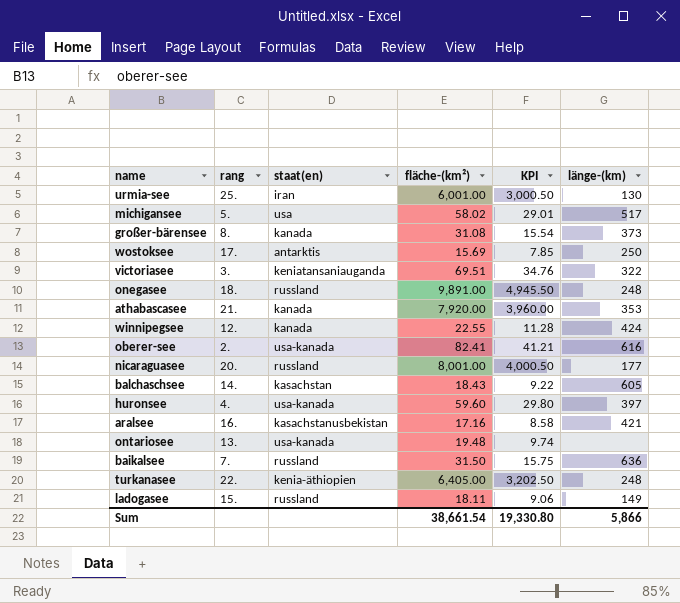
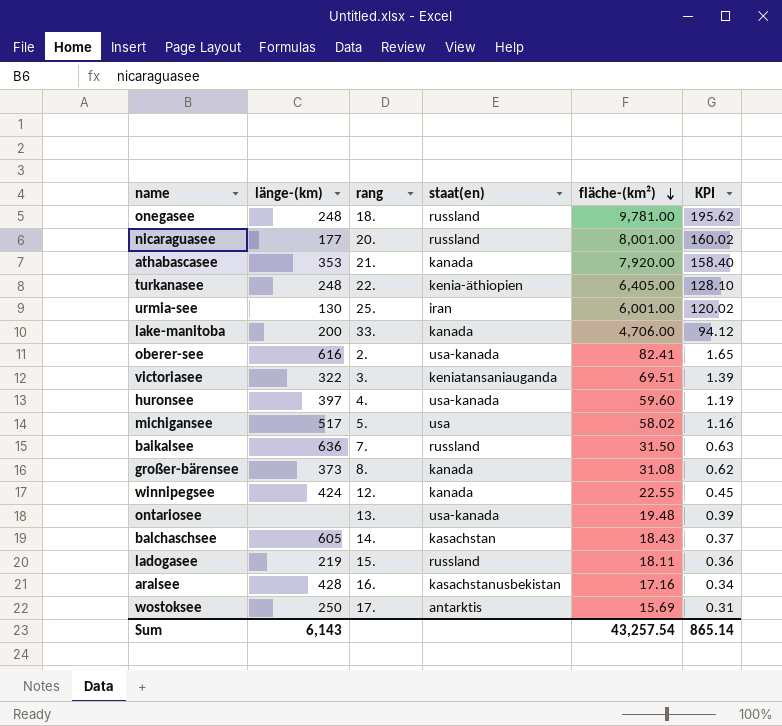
row order: none -> fläche-(km²) descending
column länge-(km) | position: 6 -> 2
column KPI | formula: [fläche-(km²)] * 0.5 -> [fläche-(km²)] * 0.02
onegasee | fläche-(km²): 9,891.00 -> 9,781.00
row lake-manitoba: none -> 200 | 33. | kanada | 4,706.00 | 94.12
ladogasee | länge-(km): 149 -> 219
aralsee | länge-(km): 421 -> 428
Sum | länge-(km): 5,866 -> 6,143
Sum | fläche-(km²): 38,661.54 -> 43,257.54
Sum | KPI: 19,330.80 -> 865.14

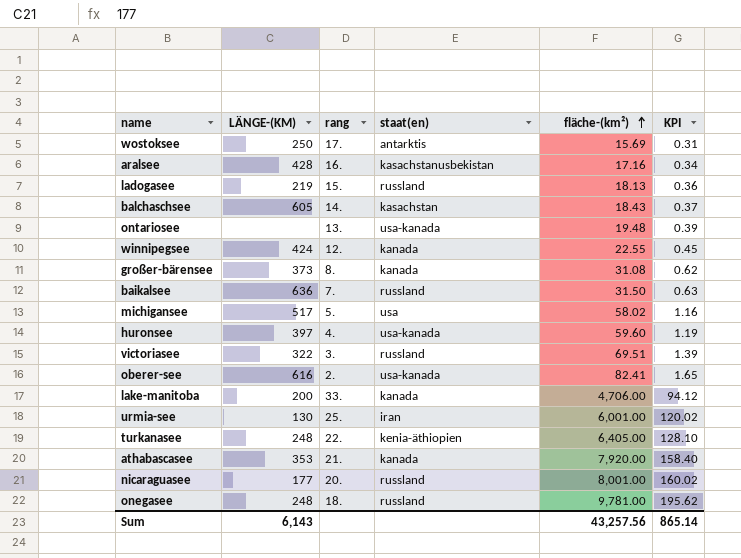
row order: fläche-(km²) descending -> fläche-(km²) ascending
column name: länge-(km) -> LÄNGE-(KM)
ladogasee | fläche-(km²): 18.11 -> 18.13
victoriasee | staat(en): keniatansaniauganda -> russland
Sum | fläche-(km²): 43,257.54 -> 43,257.56

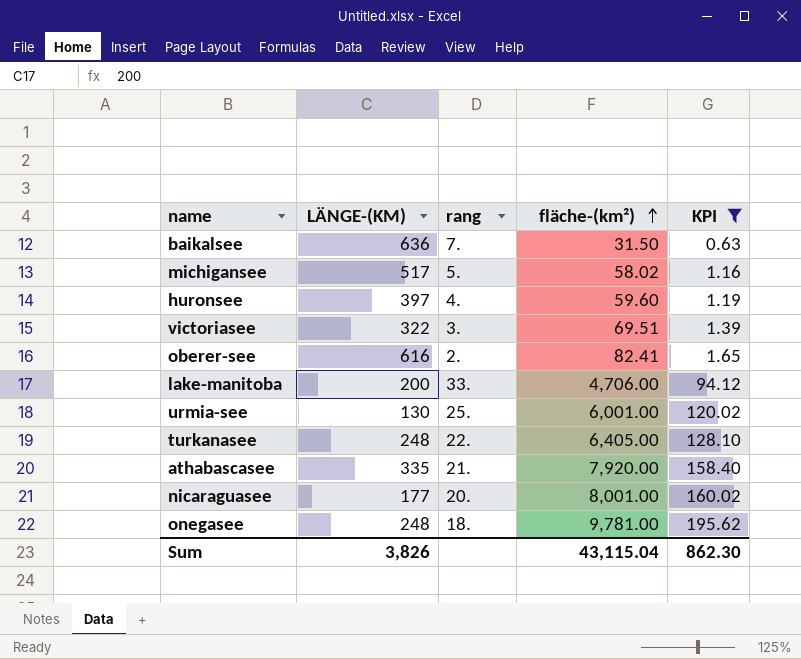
filter: none -> KPI >= 0.63
column staat(en) | position: 4 -> none
athabascasee | LÄNGE-(KM): 353 -> 335
Sum | LÄNGE-(KM): 6,143 -> 3,826
Sum | fläche-(km²): 43,257.56 -> 43,115.04
Sum | KPI: 865.14 -> 862.30

